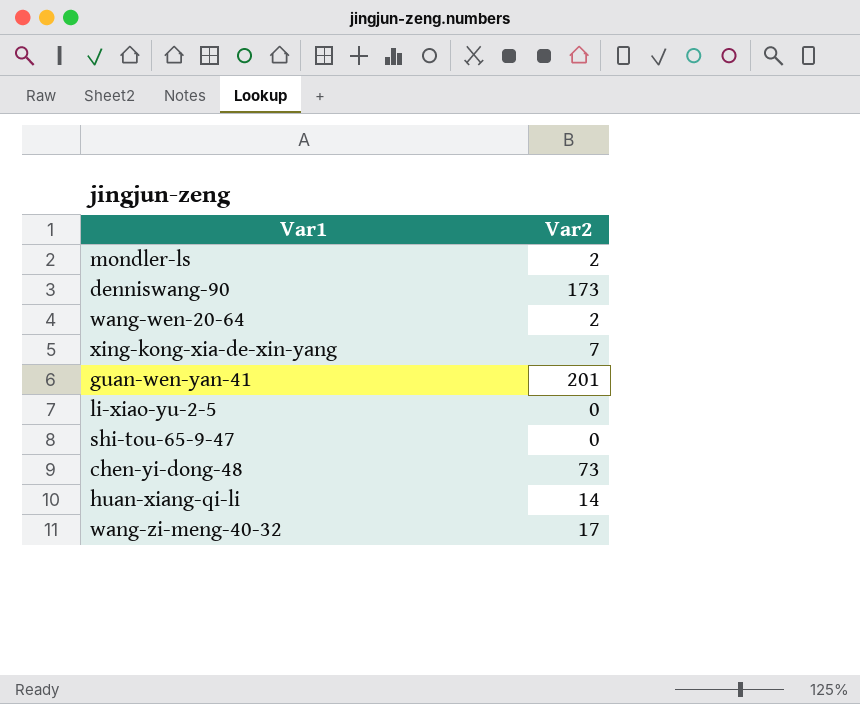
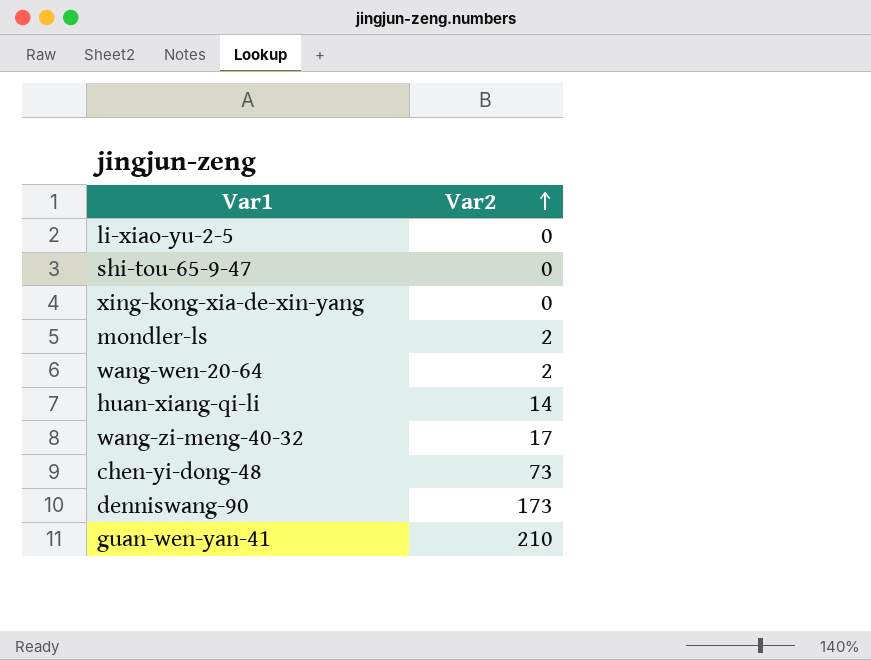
row order: none -> Var2 ascending
xing-kong-xia-de-xin-yang | Var2: 7 -> 0
guan-wen-yan-41 | Var2: 201 -> 210

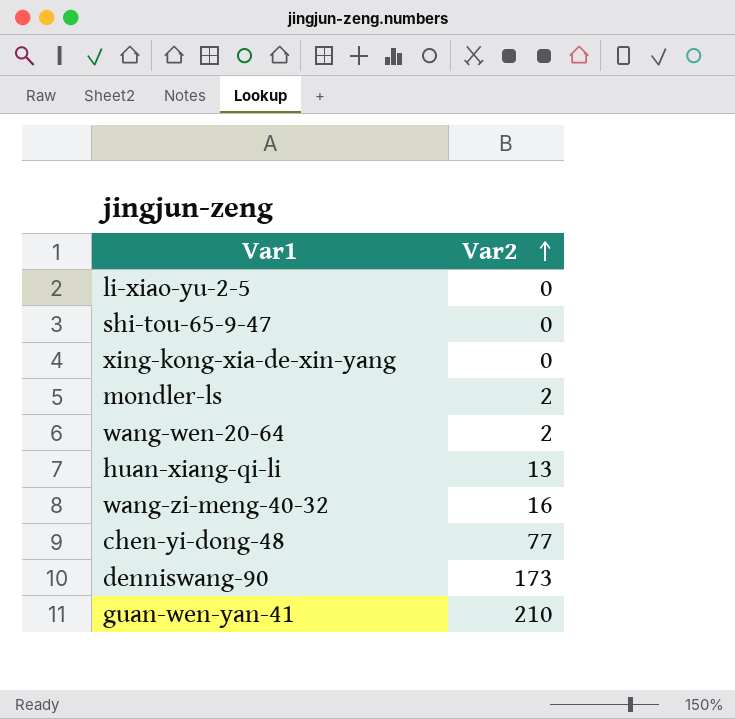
huan-xiang-qi-li | Var2: 14 -> 13
wang-zi-meng-40-32 | Var2: 17 -> 16
chen-yi-dong-48 | Var2: 73 -> 77

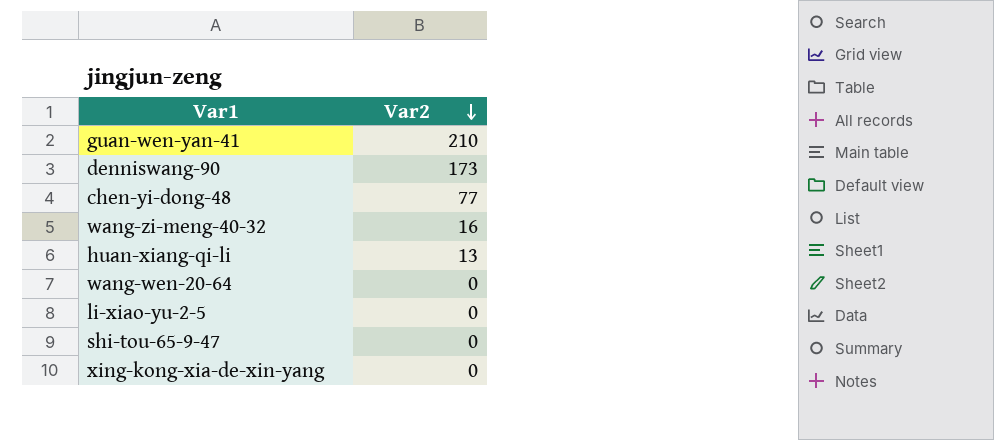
row order: Var2 ascending -> Var2 descending
row mondler-ls: 2 -> none
wang-wen-20-64 | Var2: 2 -> 0

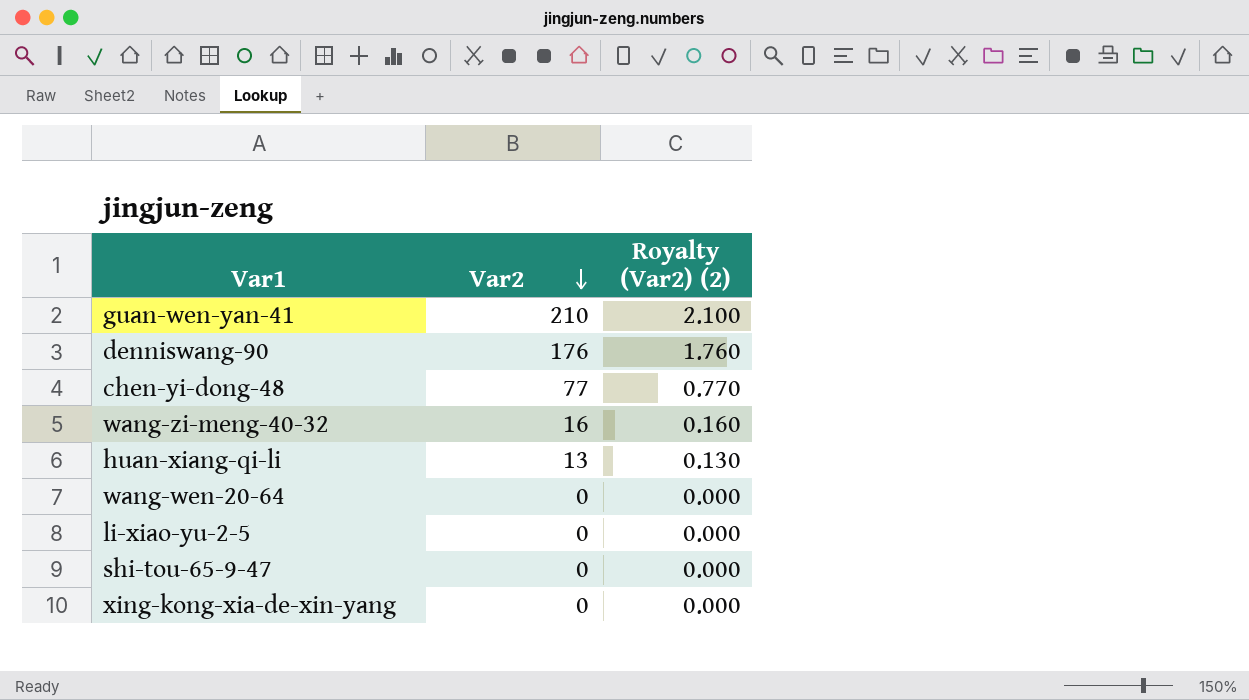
column Royalty (Var2) (2) | formula: none -> [Var2] * 0.01
denniswang-90 | Var2: 173 -> 176

